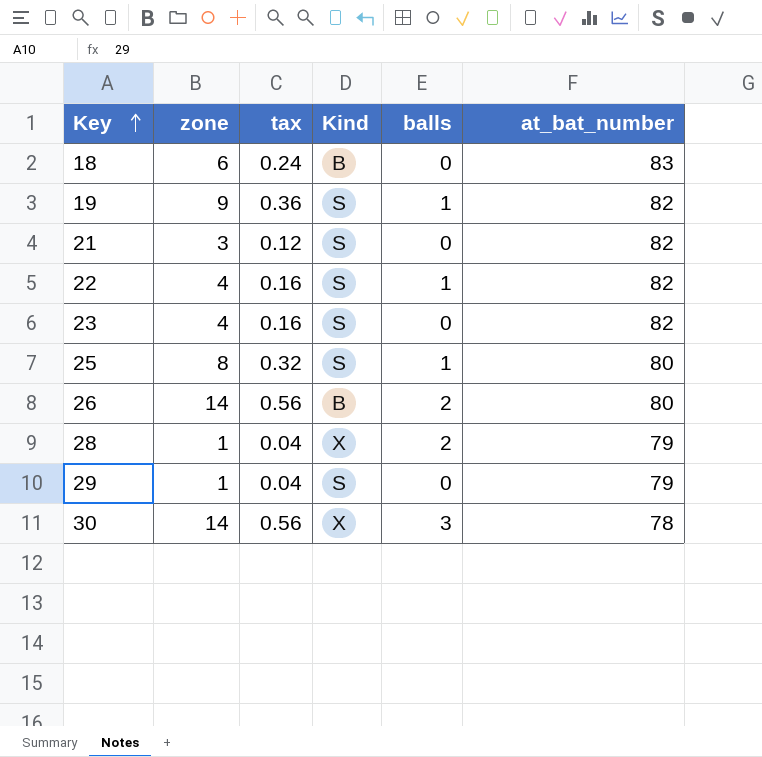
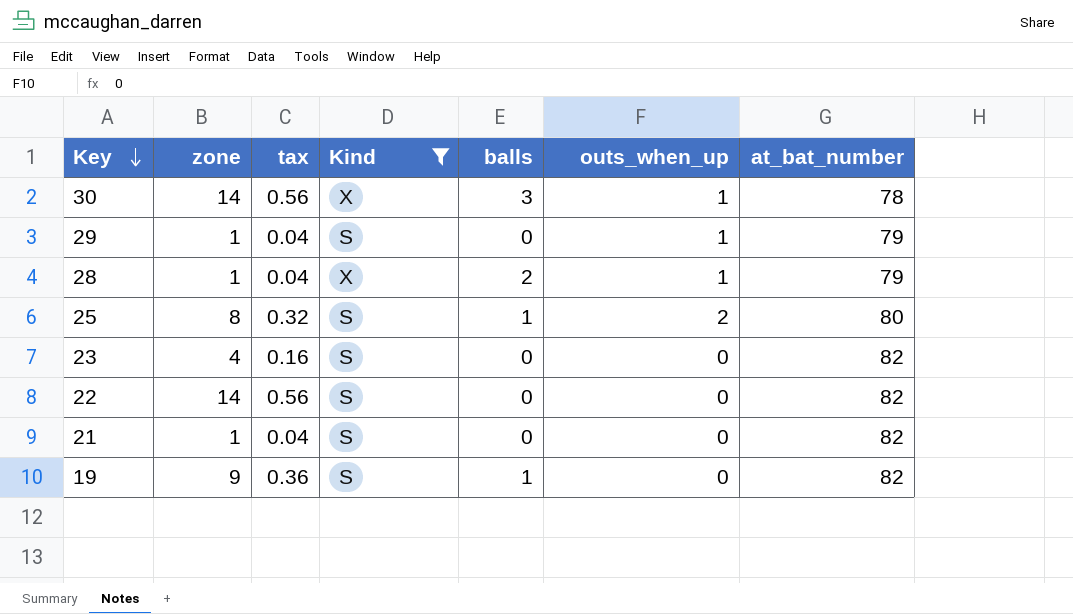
filter: none -> Kind != B
row order: Key ascending -> Key descending
column outs_when_up | position: none -> 6
22 | zone: 4 -> 14
22 | tax: 0.16 -> 0.56
22 | balls: 1 -> 0
21 | zone: 3 -> 1
21 | tax: 0.12 -> 0.04

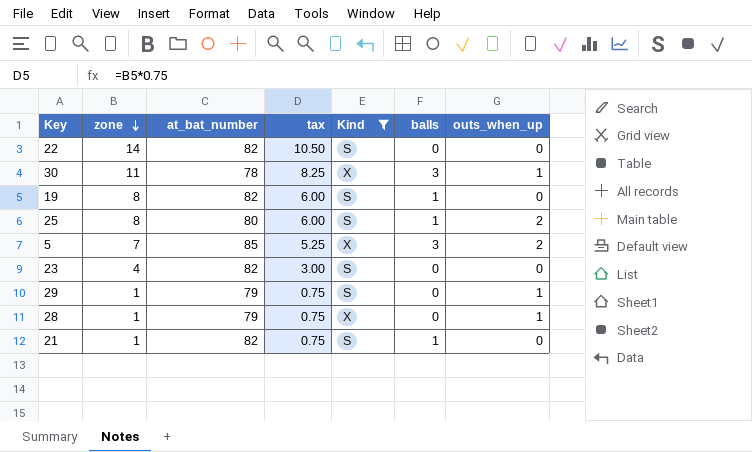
row order: Key descending -> zone descending
column at_bat_number | position: 7 -> 3
column tax | formula: [zone] * 0.04 -> [zone] * 0.75
30 | zone: 14 -> 11
19 | zone: 9 -> 8
row 5: none -> 7 | 85 | 5.25 | X | 3 | 2
28 | balls: 2 -> 0
21 | balls: 0 -> 1

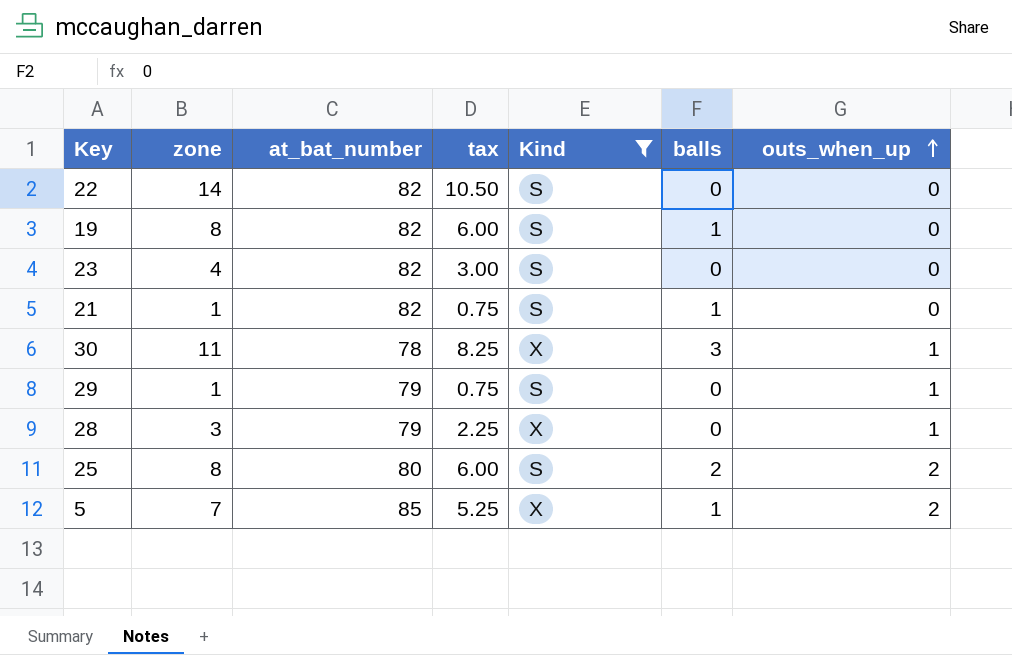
row order: zone descending -> outs_when_up ascending
28 | zone: 1 -> 3
28 | tax: 0.75 -> 2.25
25 | balls: 1 -> 2
5 | balls: 3 -> 1

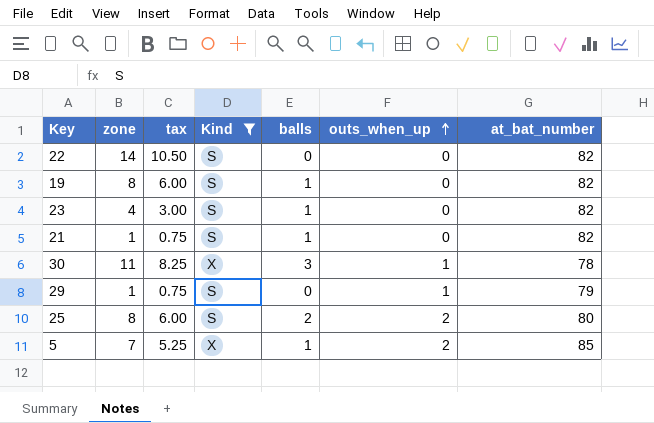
column at_bat_number | position: 3 -> 7
row 28: 3 | 79 | 2.25 | X | 0 | 1 -> none
23 | balls: 0 -> 1

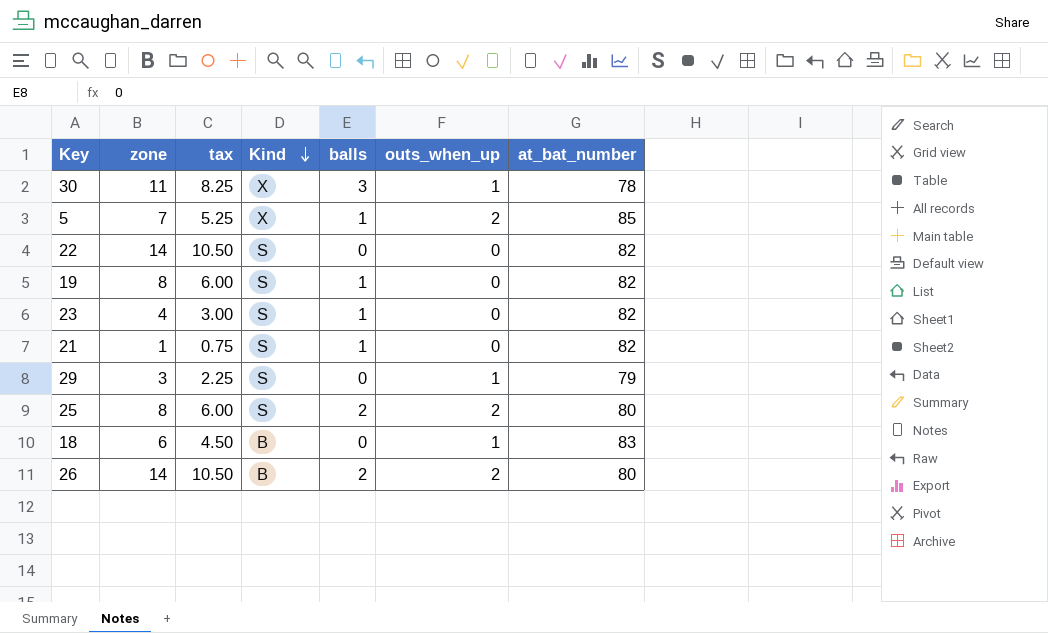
filter: Kind != B -> none
row order: outs_when_up ascending -> Kind descending
29 | zone: 1 -> 3
29 | tax: 0.75 -> 2.25

